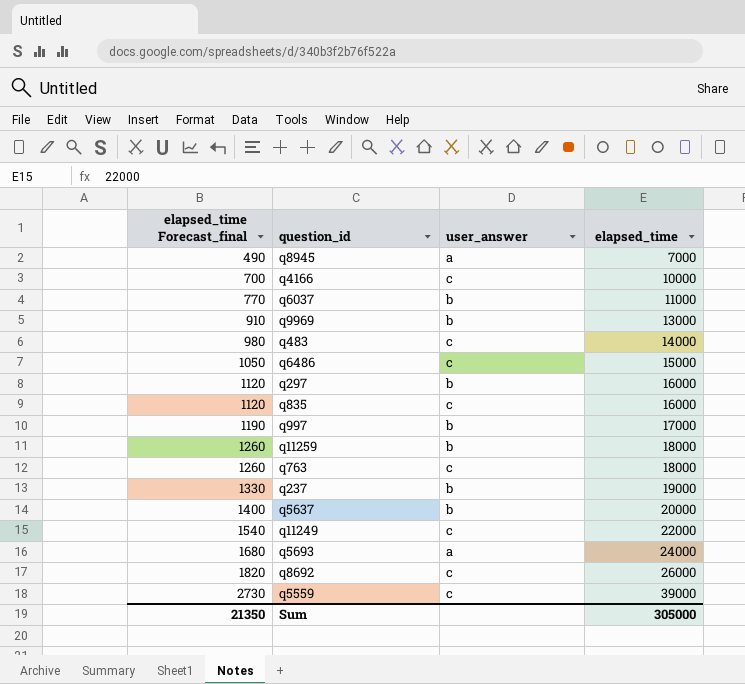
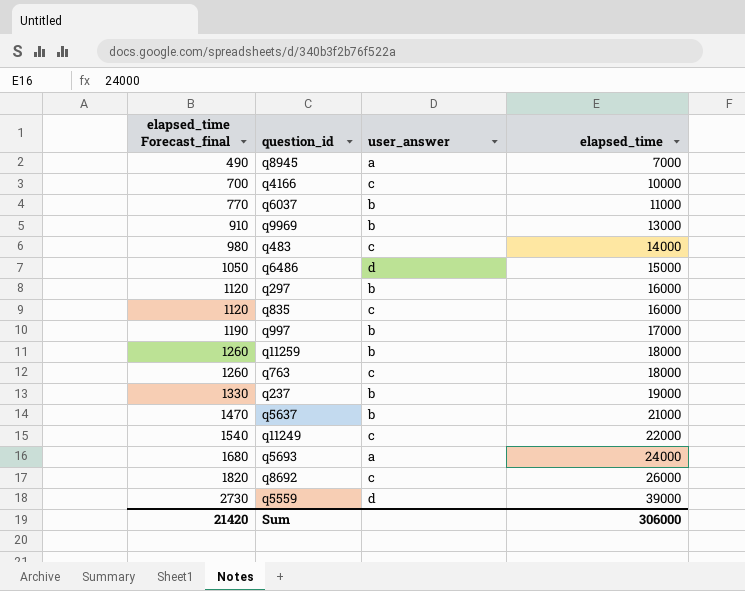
q6486 | user_answer: c -> d
q5637 | elapsed_time Forecast_final: 1400 -> 1470
q5637 | elapsed_time: 20000 -> 21000
q5559 | user_answer: c -> d
Sum | elapsed_time Forecast_final: 21350 -> 21420
Sum | elapsed_time: 305000 -> 306000

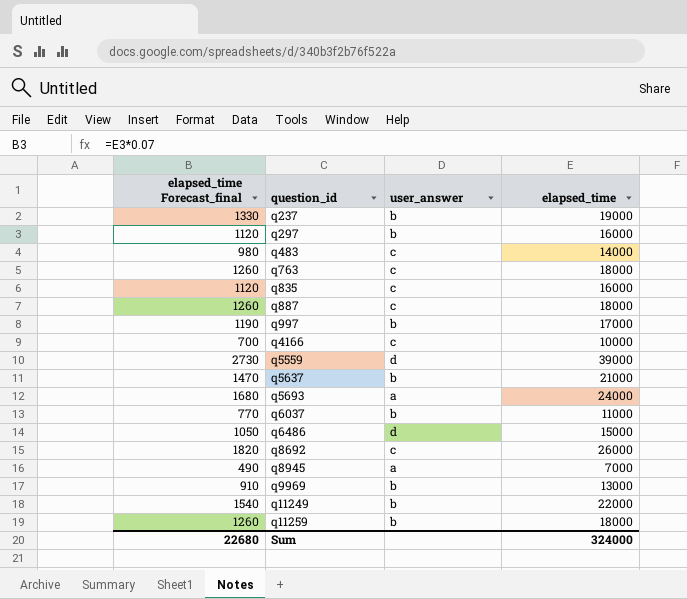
row order: elapsed_time Forecast_final ascending -> question_id ascending
row q887: none -> 1260 | c | 18000
q11249 | user_answer: c -> b
Sum | elapsed_time Forecast_final: 21420 -> 22680
Sum | elapsed_time: 306000 -> 324000

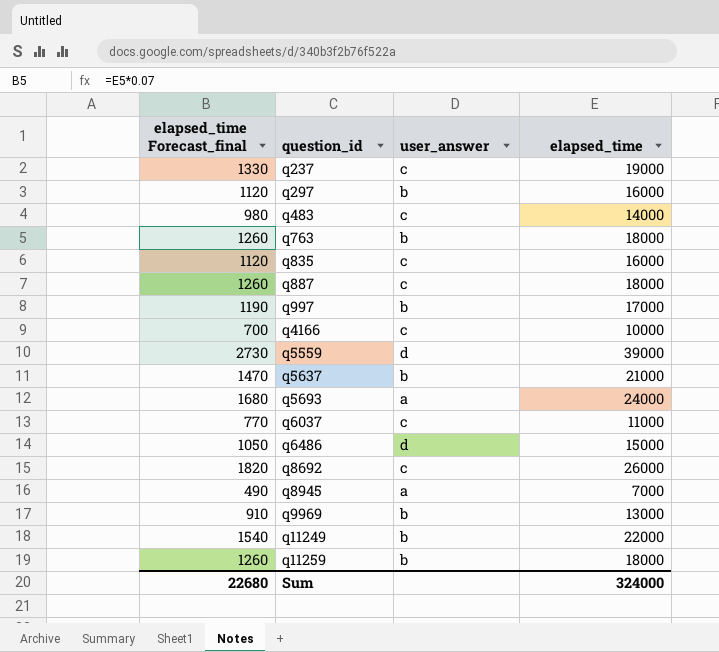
q237 | user_answer: b -> c
q763 | user_answer: c -> b
q6037 | user_answer: b -> c

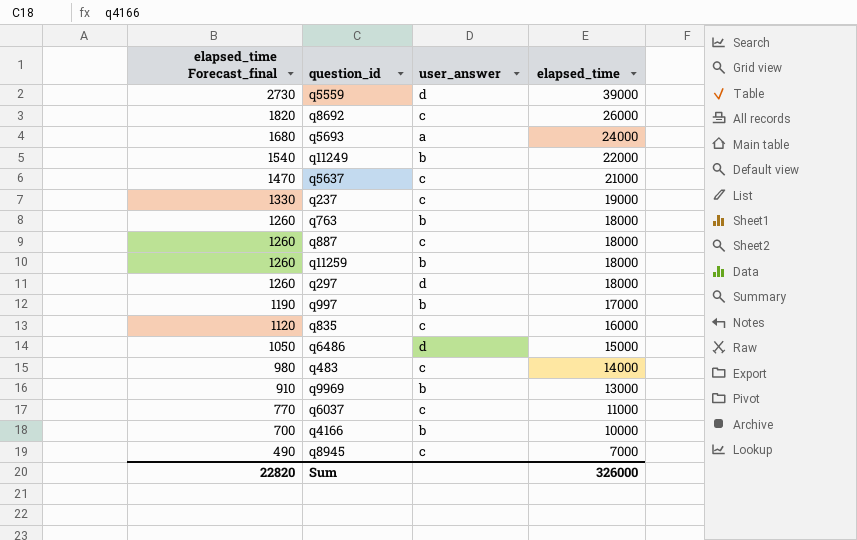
row order: question_id ascending -> elapsed_time Forecast_final descending
q5637 | user_answer: b -> c
q297 | elapsed_time Forecast_final: 1120 -> 1260
q297 | user_answer: b -> d
q297 | elapsed_time: 16000 -> 18000
q4166 | user_answer: c -> b
q8945 | user_answer: a -> c
Sum | elapsed_time Forecast_final: 22680 -> 22820
Sum | elapsed_time: 324000 -> 326000

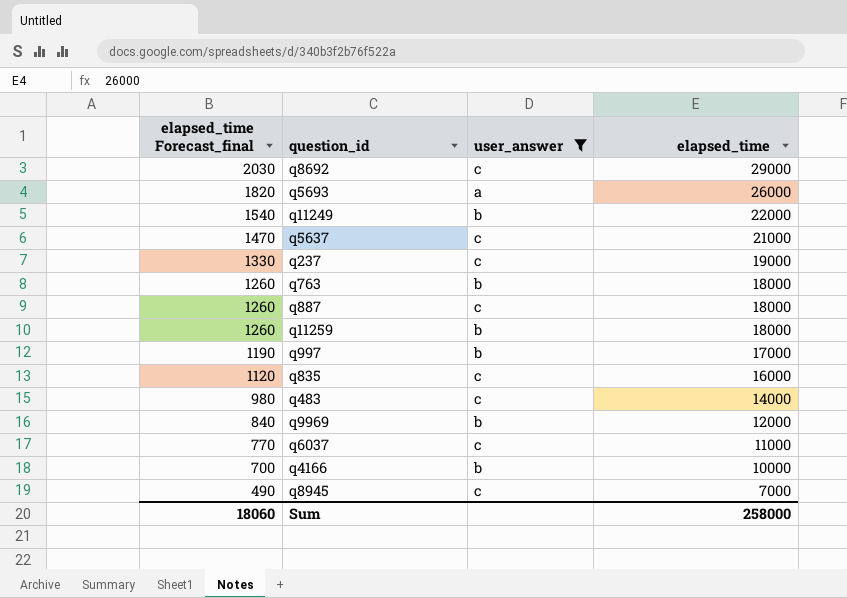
filter: none -> user_answer != d
q8692 | elapsed_time Forecast_final: 1820 -> 2030
q8692 | elapsed_time: 26000 -> 29000
q5693 | elapsed_time Forecast_final: 1680 -> 1820
q5693 | elapsed_time: 24000 -> 26000
q9969 | elapsed_time Forecast_final: 910 -> 840
q9969 | elapsed_time: 13000 -> 12000
Sum | elapsed_time Forecast_final: 22820 -> 18060
Sum | elapsed_time: 326000 -> 258000

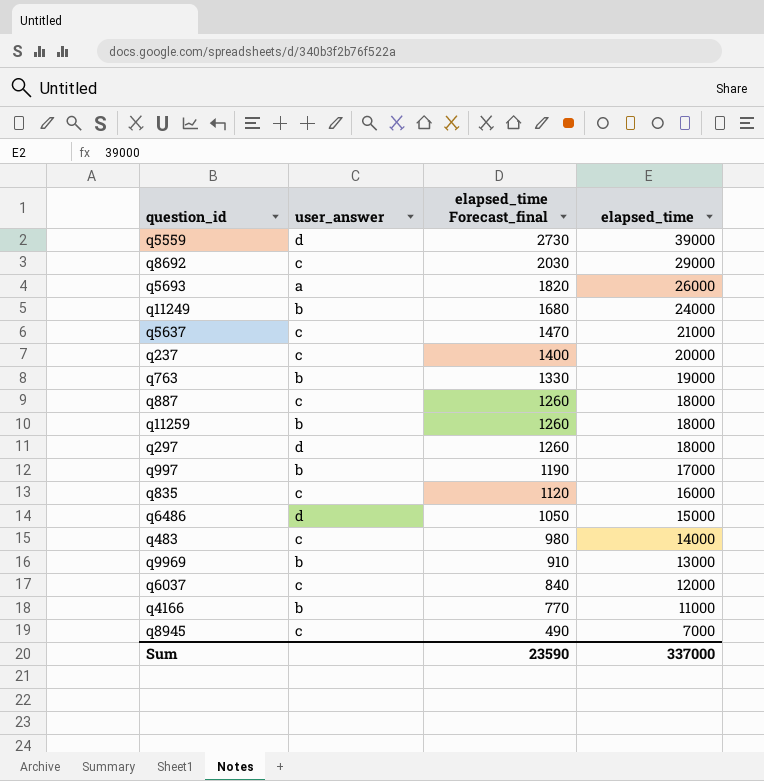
filter: user_answer != d -> none
column elapsed_time Forecast_final | position: 1 -> 3
q11249 | elapsed_time Forecast_final: 1540 -> 1680
q11249 | elapsed_time: 22000 -> 24000
q237 | elapsed_time Forecast_final: 1330 -> 1400
q237 | elapsed_time: 19000 -> 20000
q763 | elapsed_time Forecast_final: 1260 -> 1330
q763 | elapsed_time: 18000 -> 19000
q9969 | elapsed_time Forecast_final: 840 -> 910
q9969 | elapsed_time: 12000 -> 13000
q6037 | elapsed_time Forecast_final: 770 -> 840
q6037 | elapsed_time: 11000 -> 12000
q4166 | elapsed_time Forecast_final: 700 -> 770
q4166 | elapsed_time: 10000 -> 11000
Sum | elapsed_time Forecast_final: 18060 -> 23590
Sum | elapsed_time: 258000 -> 337000

